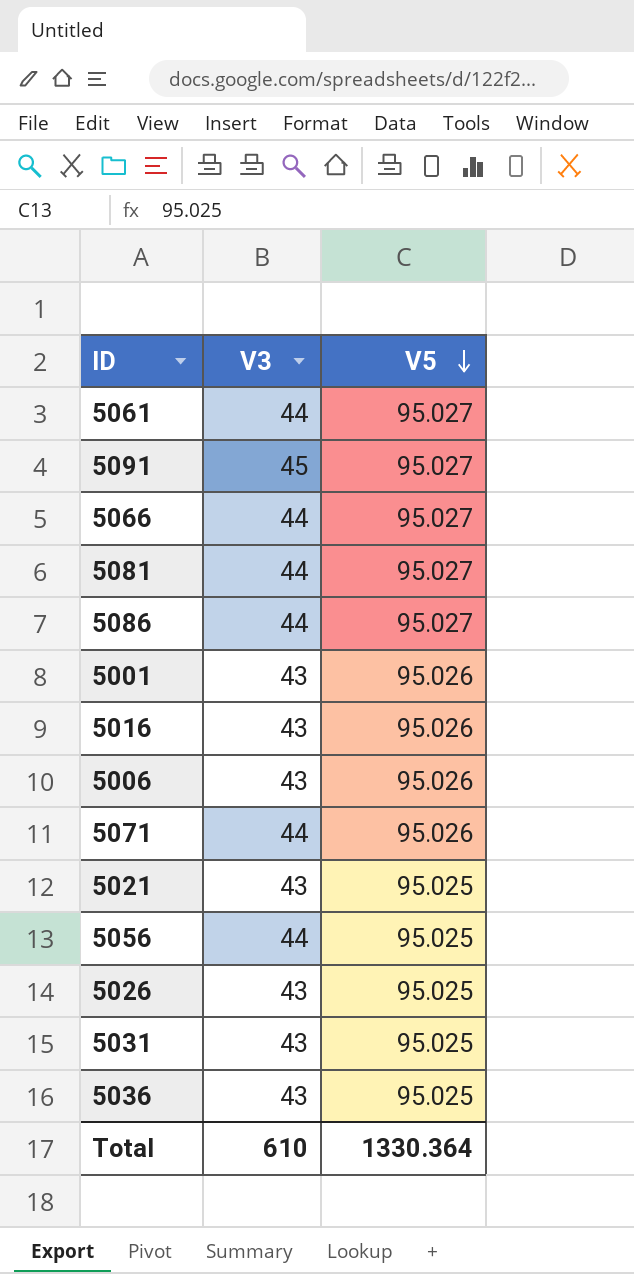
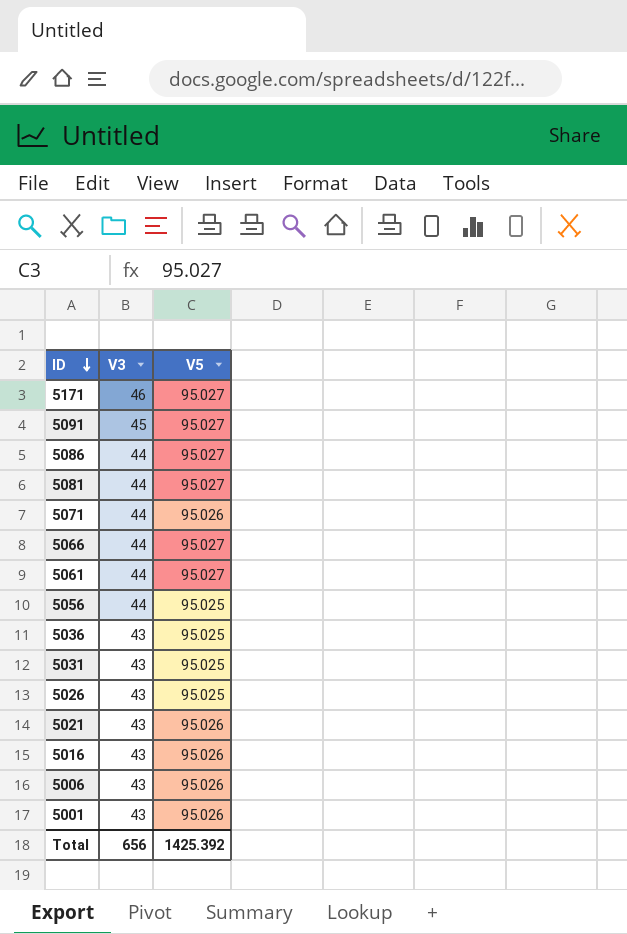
row order: V5 descending -> ID descending
row 5171: none -> 46 | 95.027
5021 | V5: 95.025 -> 95.026
Total | V3: 610 -> 656
Total | V5: 1330.364 -> 1425.392

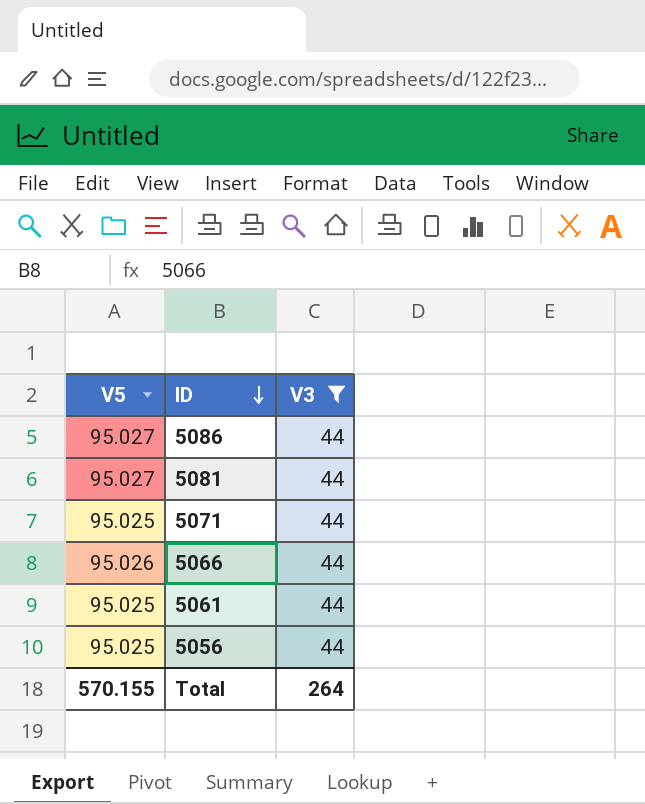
filter: none -> V3 = 44
column V5 | position: 3 -> 1
5071 | V5: 95.026 -> 95.025
5066 | V5: 95.027 -> 95.026
5061 | V5: 95.027 -> 95.025
Total | V5: 1425.392 -> 570.155
Total | V3: 656 -> 264

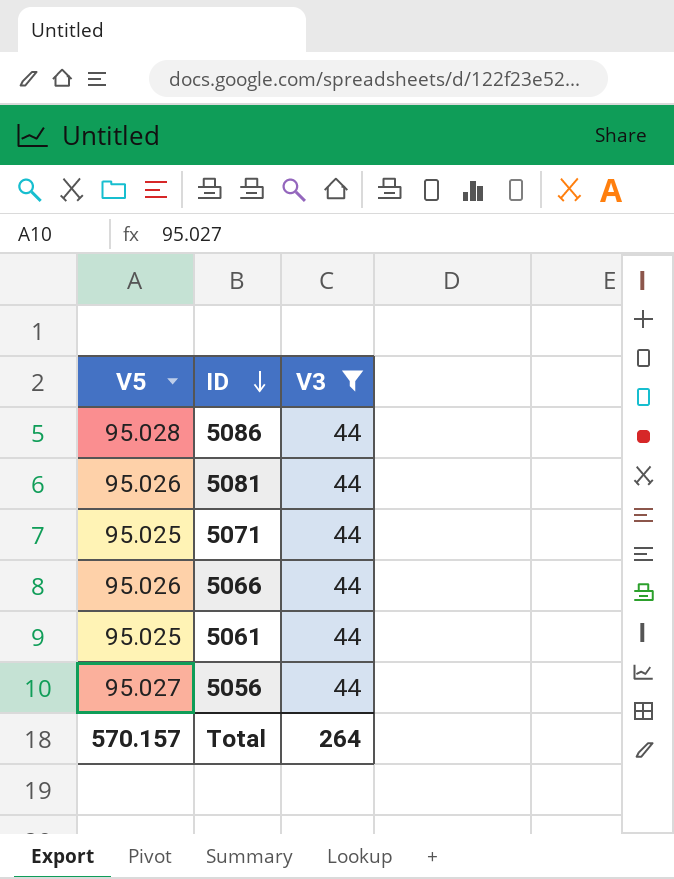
5086 | V5: 95.027 -> 95.028
5081 | V5: 95.027 -> 95.026
5056 | V5: 95.025 -> 95.027
Total | V5: 570.155 -> 570.157

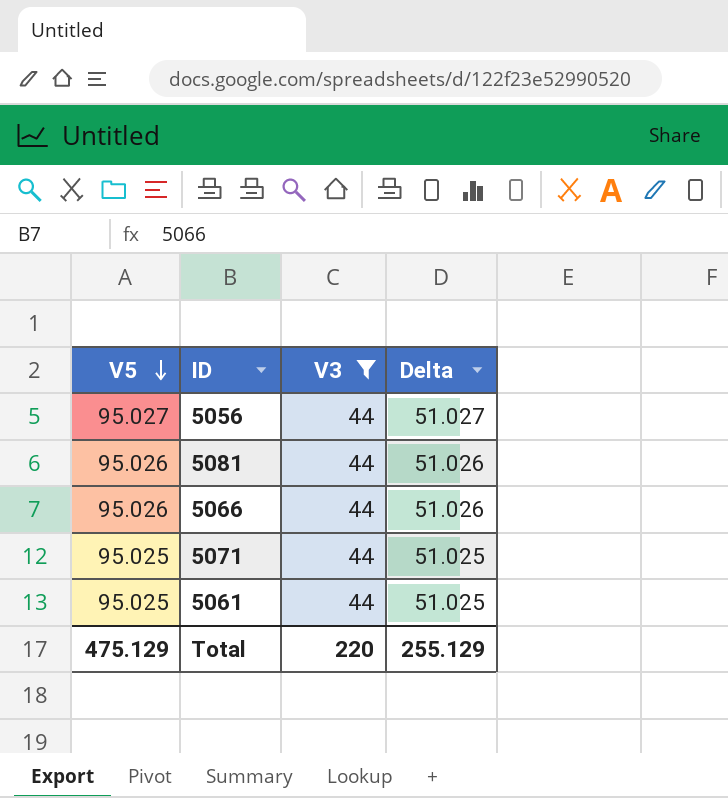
row order: ID descending -> V5 descending
column Delta | formula: none -> [V5] - [V3]
row 5086: 95.028 | 44 -> none
Total | V5: 570.157 -> 475.129
Total | V3: 264 -> 220

